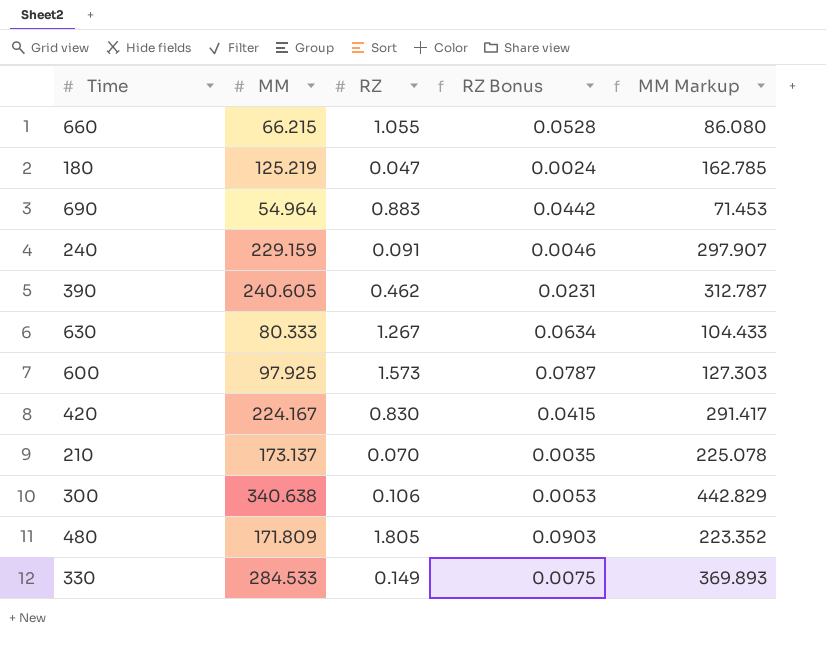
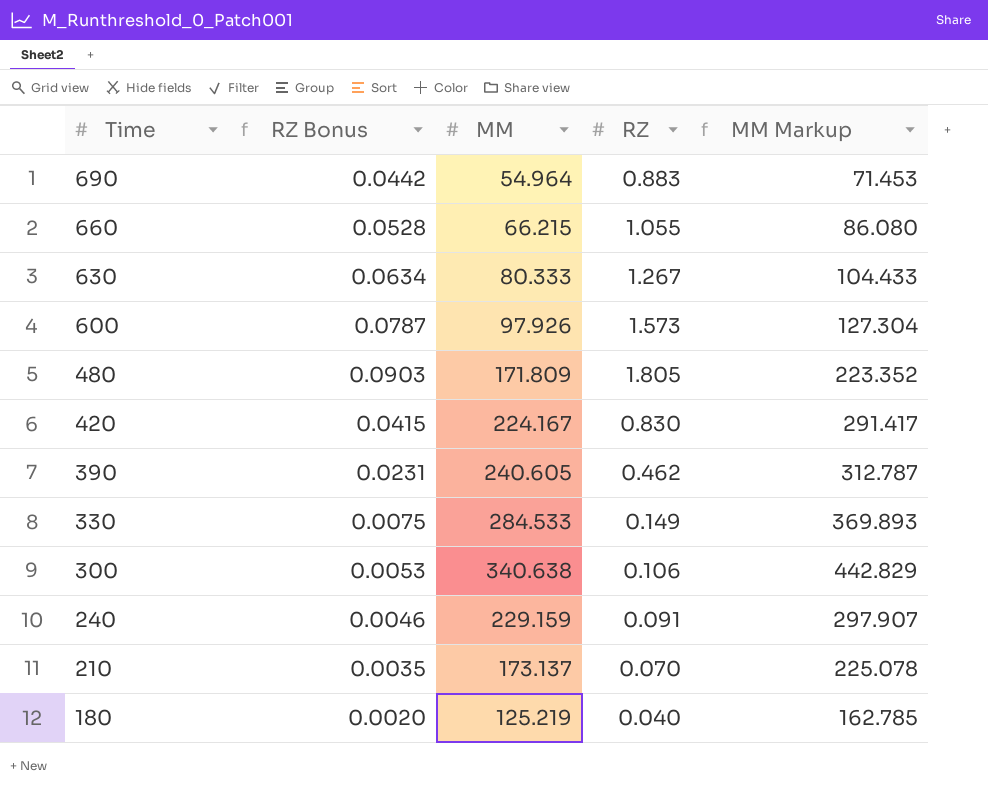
row order: none -> Time descending
column RZ Bonus | position: 4 -> 2
600 | MM: 97.925 -> 97.926
600 | MM Markup: 127.303 -> 127.304
180 | RZ Bonus: 0.0024 -> 0.0020
180 | RZ: 0.047 -> 0.040

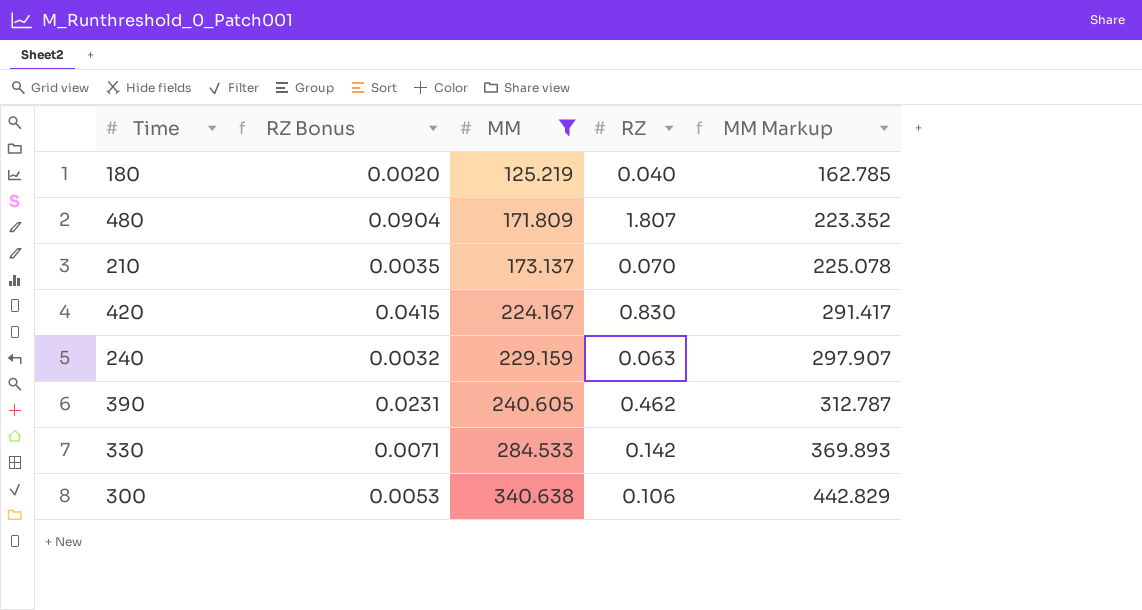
filter: none -> MM >= 125.219
row order: Time descending -> MM ascending
480 | RZ Bonus: 0.0903 -> 0.0904
480 | RZ: 1.805 -> 1.807
240 | RZ Bonus: 0.0046 -> 0.0032
240 | RZ: 0.091 -> 0.063
330 | RZ Bonus: 0.0075 -> 0.0071
330 | RZ: 0.149 -> 0.142

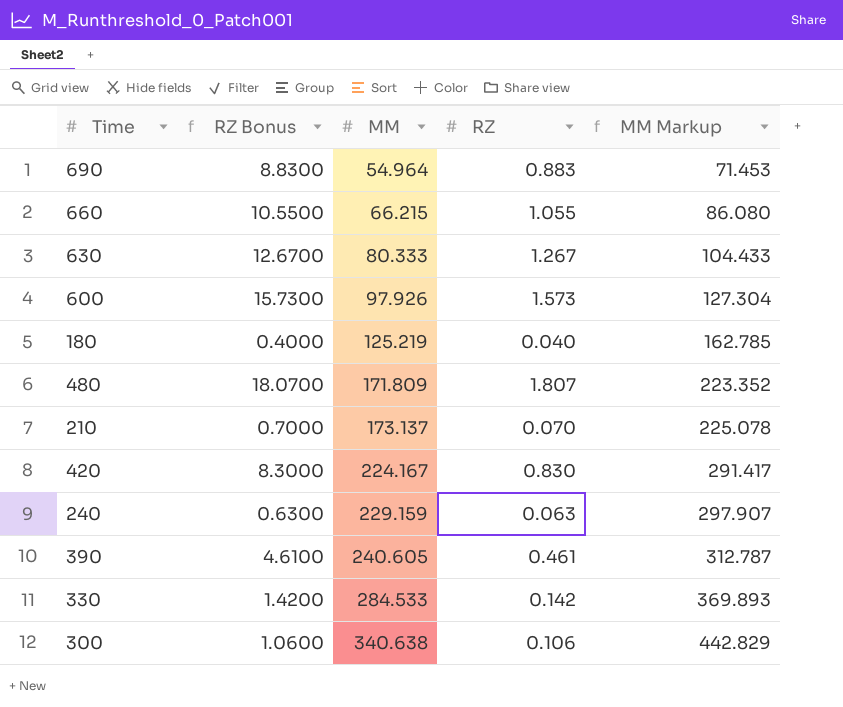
filter: MM >= 125.219 -> none
column RZ Bonus | formula: [RZ] * 0.05 -> [RZ] * 10
390 | RZ: 0.462 -> 0.461

